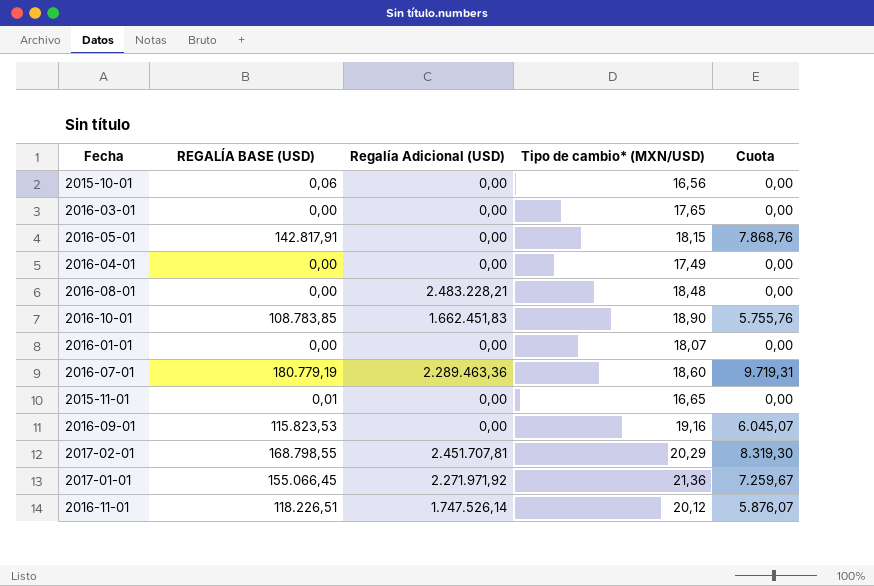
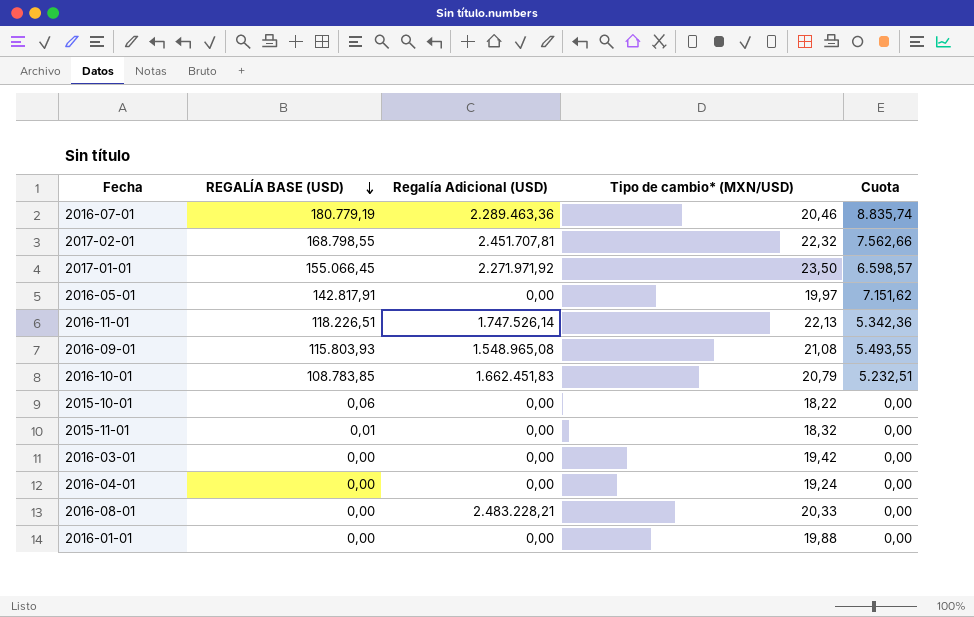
row order: none -> REGALÍA BASE (USD) descending
2016-07-01 | Tipo de cambio* (MXN/USD): 18,60 -> 20,46
2016-07-01 | Cuota: 9.719,31 -> 8.835,74
2017-02-01 | Tipo de cambio* (MXN/USD): 20,29 -> 22,32
2017-02-01 | Cuota: 8.319,30 -> 7.562,66
2017-01-01 | Tipo de cambio* (MXN/USD): 21,36 -> 23,50
2017-01-01 | Cuota: 7.259,67 -> 6.598,57
2016-05-01 | Tipo de cambio* (MXN/USD): 18,15 -> 19,97
2016-05-01 | Cuota: 7.868,76 -> 7.151,62
2016-11-01 | Tipo de cambio* (MXN/USD): 20,12 -> 22,13
2016-11-01 | Cuota: 5.876,07 -> 5.342,36
2016-09-01 | REGALÍA BASE (USD): 115.823,53 -> 115.803,93
2016-09-01 | Regalía Adicional (USD): 0,00 -> 1.548.965,08
2016-09-01 | Tipo de cambio* (MXN/USD): 19,16 -> 21,08
2016-09-01 | Cuota: 6.045,07 -> 5.493,55
2016-10-01 | Tipo de cambio* (MXN/USD): 18,90 -> 20,79
2016-10-01 | Cuota: 5.755,76 -> 5.232,51
2015-10-01 | Tipo de cambio* (MXN/USD): 16,56 -> 18,22
2015-11-01 | Tipo de cambio* (MXN/USD): 16,65 -> 18,32
2016-03-01 | Tipo de cambio* (MXN/USD): 17,65 -> 19,42
2016-04-01 | Tipo de cambio* (MXN/USD): 17,49 -> 19,24
2016-08-01 | Tipo de cambio* (MXN/USD): 18,48 -> 20,33
2016-01-01 | Tipo de cambio* (MXN/USD): 18,07 -> 19,88

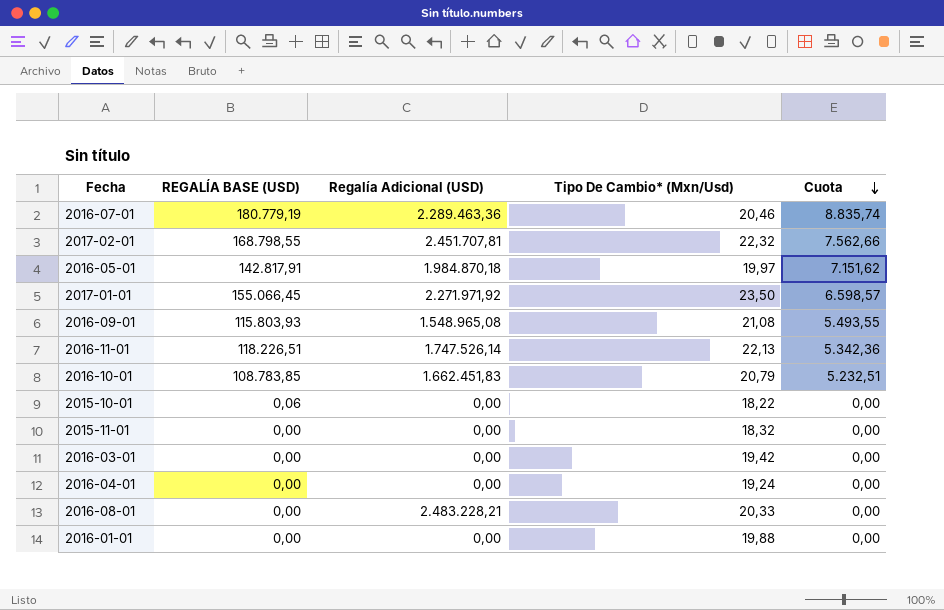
row order: REGALÍA BASE (USD) descending -> Cuota descending
column name: Tipo de cambio* (MXN/USD) -> Tipo De Cambio* (Mxn/Usd)
2016-05-01 | Regalía Adicional (USD): 0,00 -> 1.984.870,18
2015-11-01 | REGALÍA BASE (USD): 0,01 -> 0,00

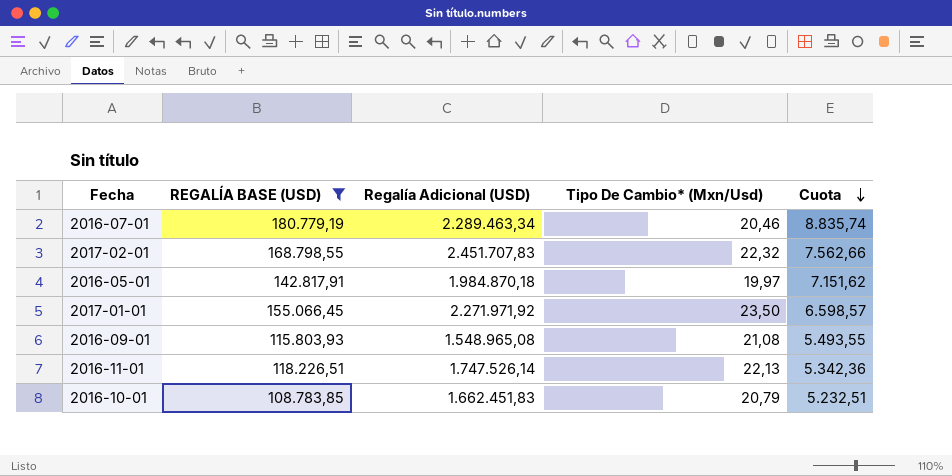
filter: none -> REGALÍA BASE (USD) >= 108.783,85
2016-07-01 | Regalía Adicional (USD): 2.289.463,36 -> 2.289.463,34
2017-02-01 | Regalía Adicional (USD): 2.451.707,81 -> 2.451.707,83

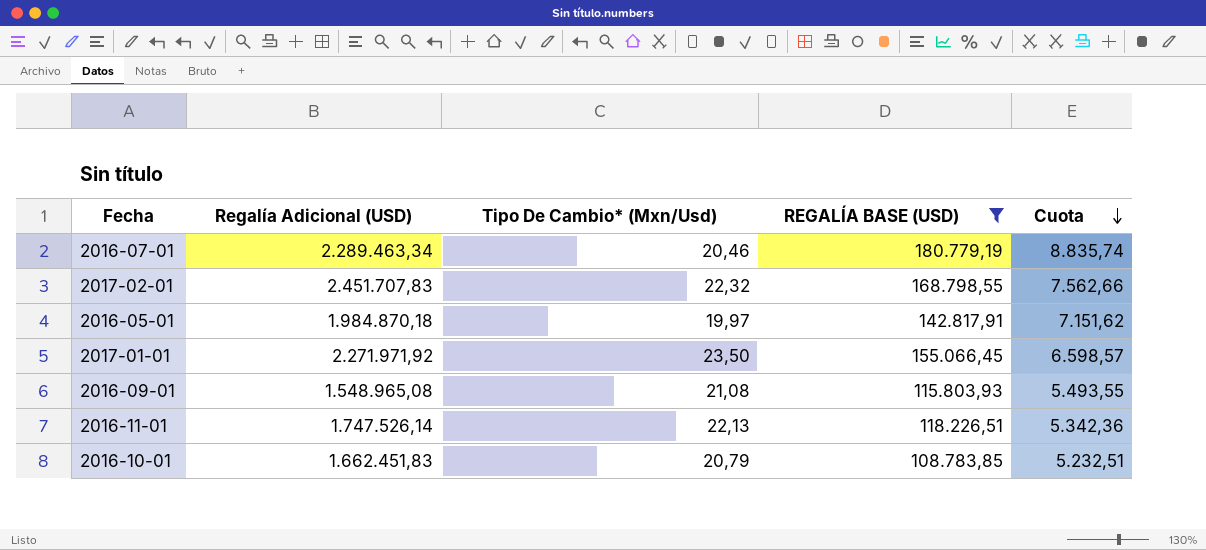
column REGALÍA BASE (USD) | position: 2 -> 4

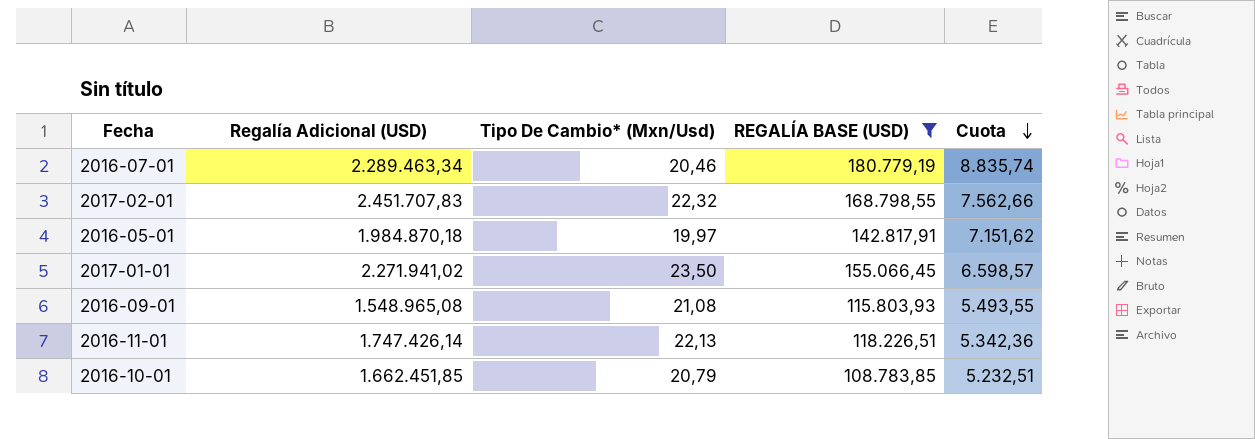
2017-01-01 | Regalía Adicional (USD): 2.271.971,92 -> 2.271.941,02
2016-11-01 | Regalía Adicional (USD): 1.747.526,14 -> 1.747.426,14
2016-10-01 | Regalía Adicional (USD): 1.662.451,83 -> 1.662.451,85

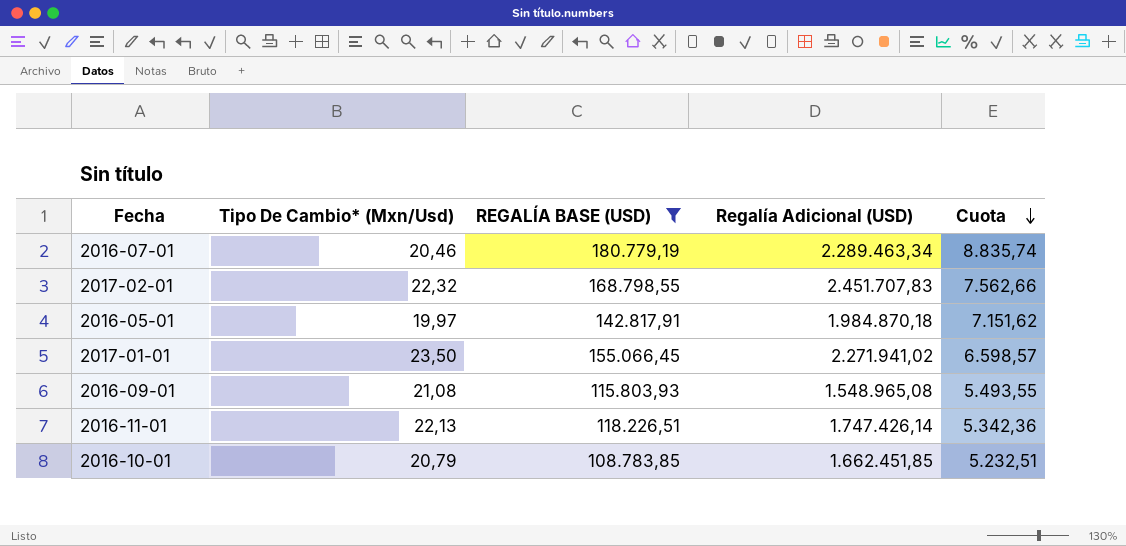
column Regalía Adicional (USD) | position: 2 -> 4

